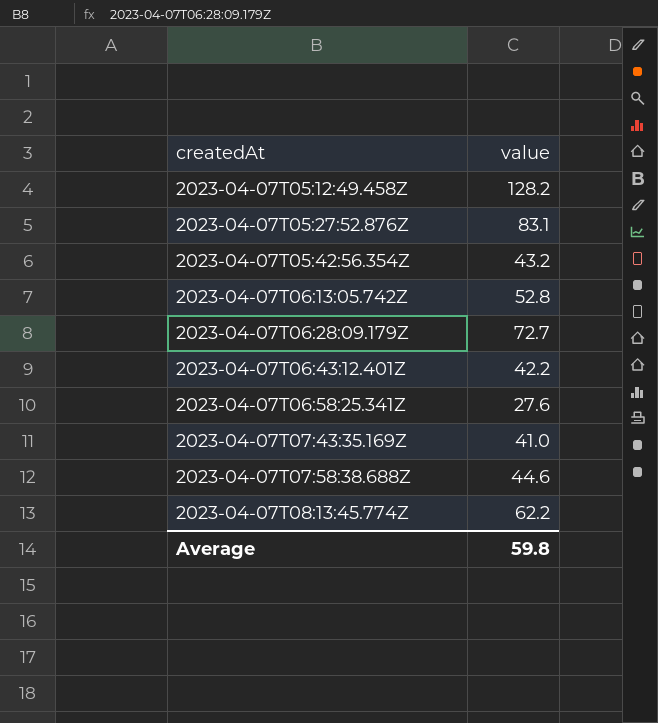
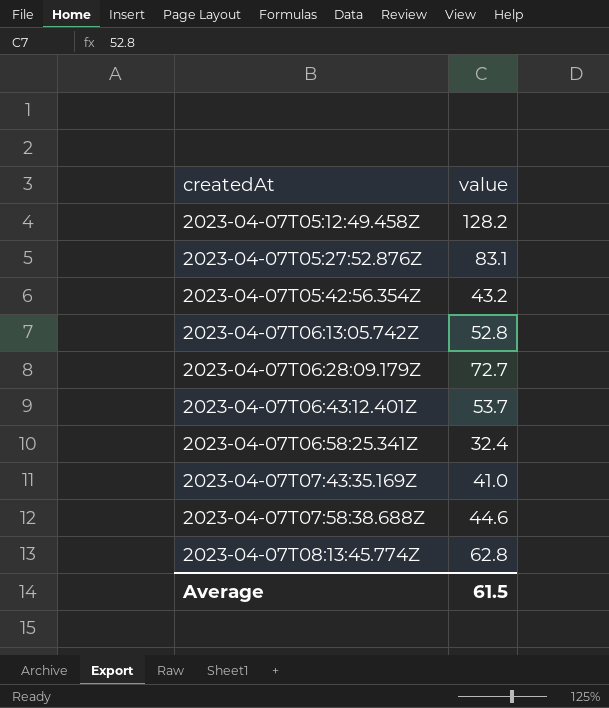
2023-04-07T06:43:12.401Z | value: 42.2 -> 53.7
2023-04-07T06:58:25.341Z | value: 27.6 -> 32.4
2023-04-07T08:13:45.774Z | value: 62.2 -> 62.8
Average | value: 59.8 -> 61.5

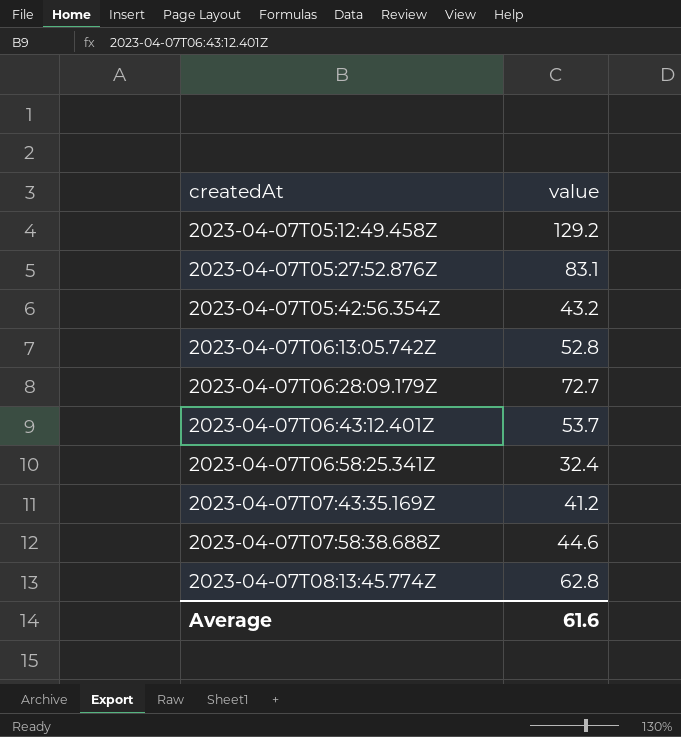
2023-04-07T05:12:49.458Z | value: 128.2 -> 129.2
2023-04-07T07:43:35.169Z | value: 41.0 -> 41.2
Average | value: 61.5 -> 61.6

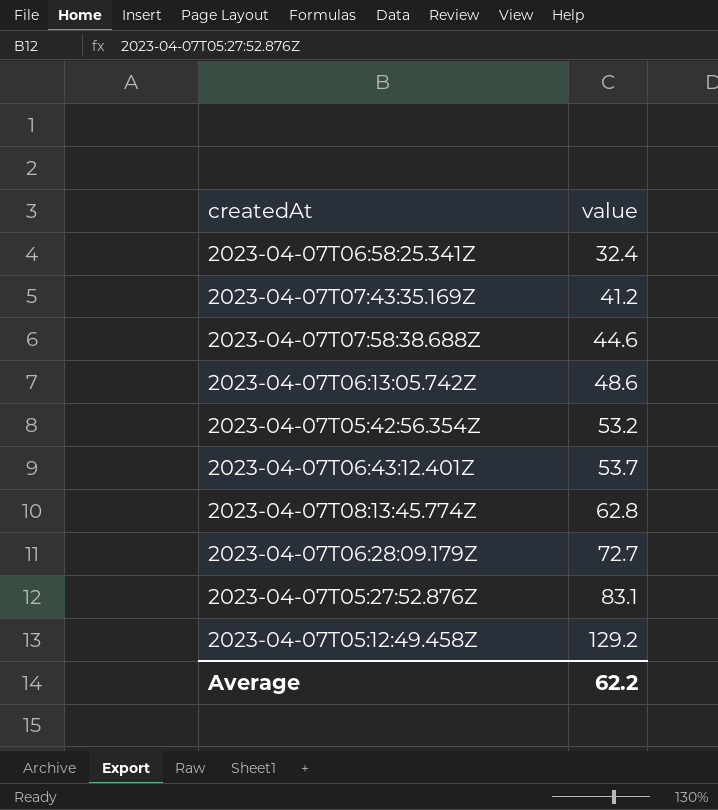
row order: createdAt ascending -> value ascending
2023-04-07T06:13:05.742Z | value: 52.8 -> 48.6
2023-04-07T05:42:56.354Z | value: 43.2 -> 53.2
Average | value: 61.6 -> 62.2

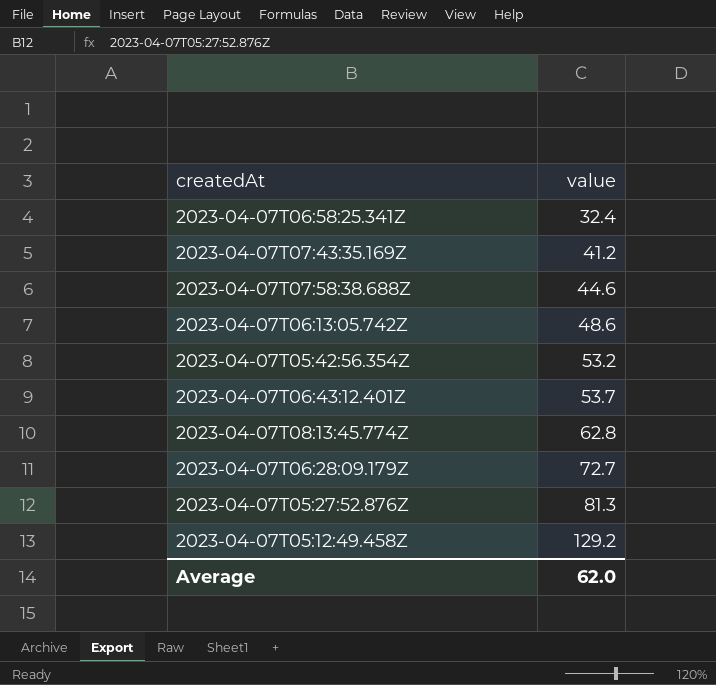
2023-04-07T05:27:52.876Z | value: 83.1 -> 81.3
Average | value: 62.2 -> 62.0

